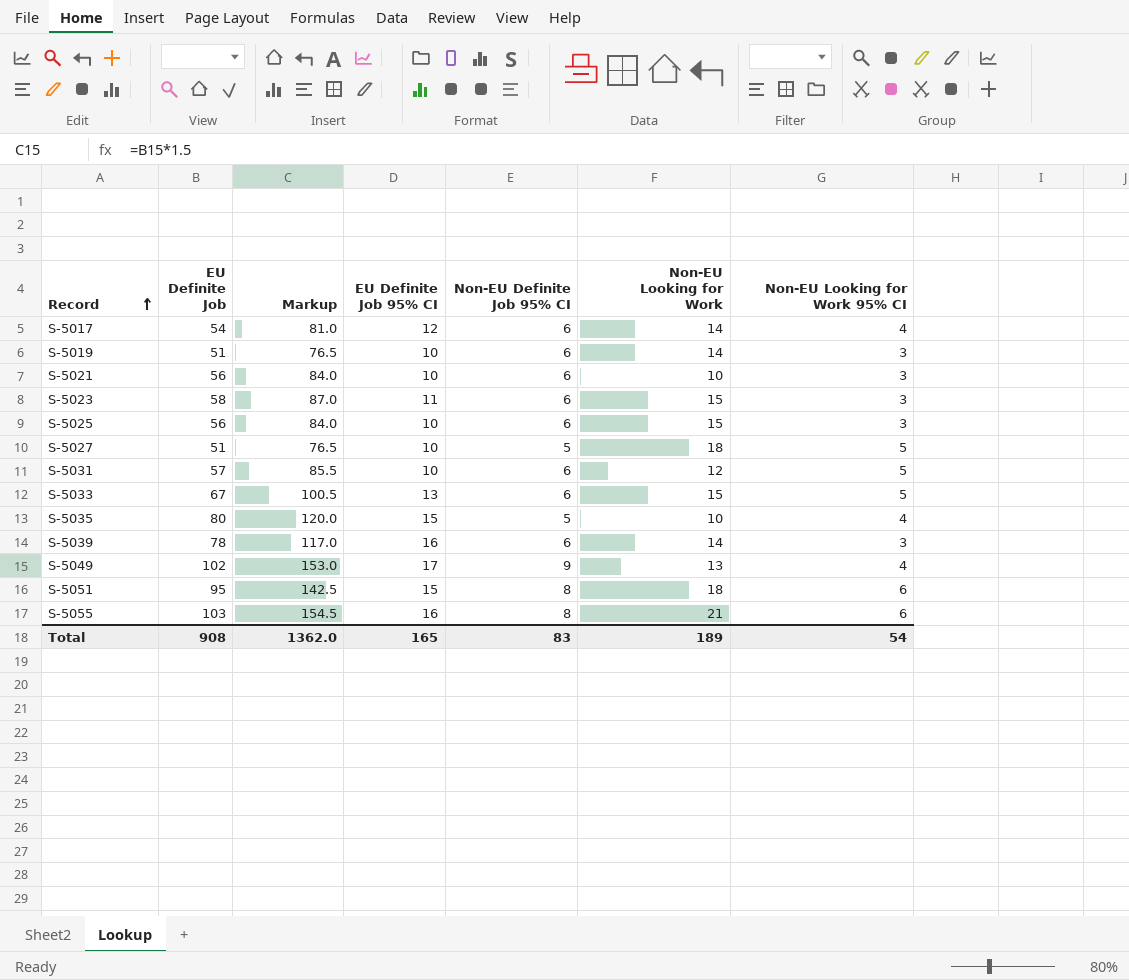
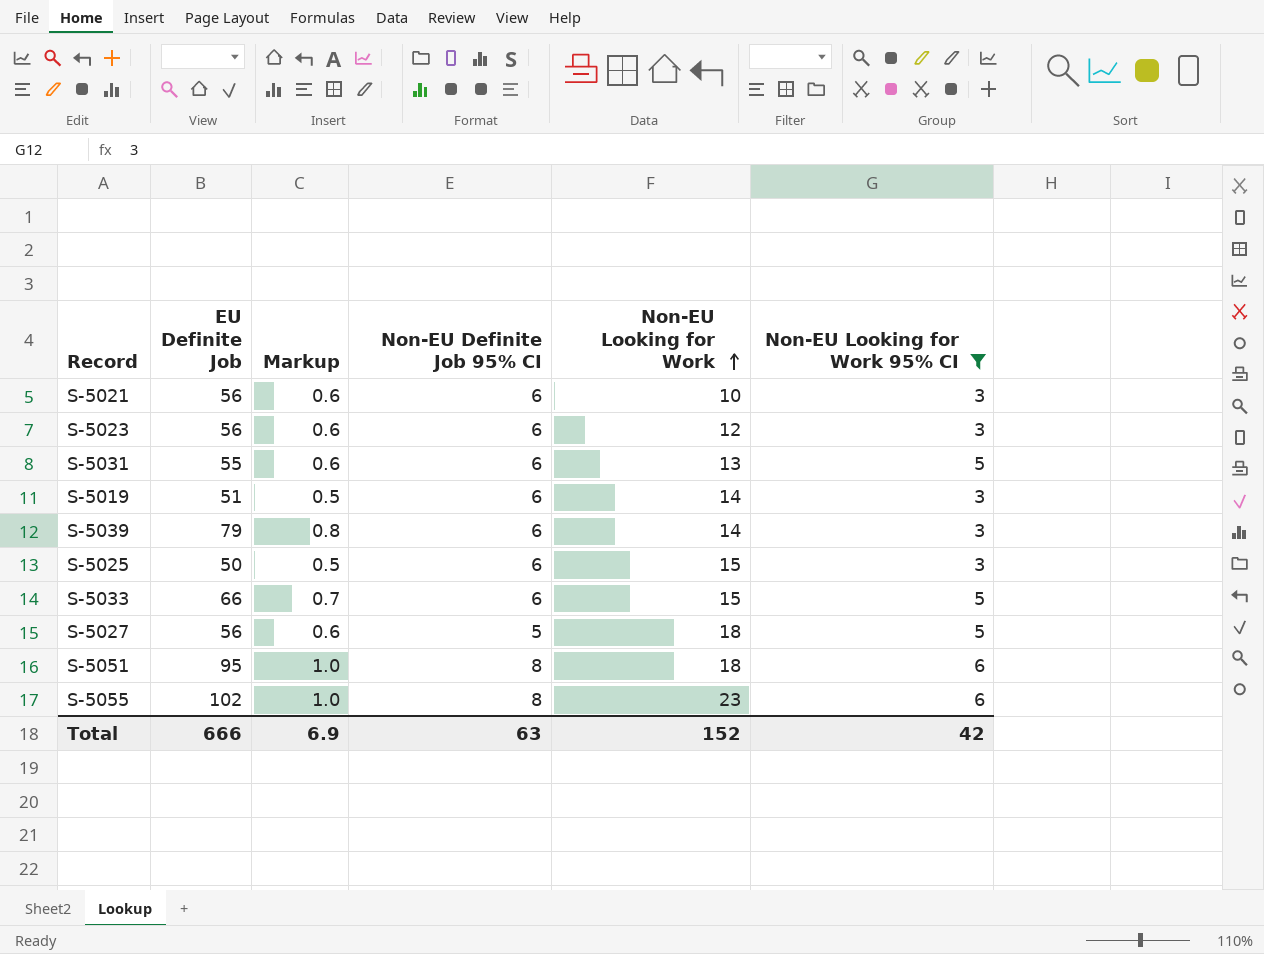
filter: none -> Non-EU Looking for Work 95% CI != 4
row order: Record ascending -> Non-EU Looking for Work ascending
column EU Definite Job 95% CI | position: 4 -> none
column Markup | formula: [EU Definite Job] * 1.5 -> [EU Definite Job] * 0.01
S-5023 | EU Definite Job: 58 -> 56
S-5023 | Non-EU Looking for Work: 15 -> 12
S-5031 | EU Definite Job: 57 -> 55
S-5031 | Non-EU Looking for Work: 12 -> 13
S-5039 | EU Definite Job: 78 -> 79
S-5025 | EU Definite Job: 56 -> 50
S-5033 | EU Definite Job: 67 -> 66
S-5027 | EU Definite Job: 51 -> 56
S-5055 | EU Definite Job: 103 -> 102
S-5055 | Non-EU Looking for Work: 21 -> 23
Total | EU Definite Job: 908 -> 666
Total | Markup: 1362.0 -> 6.9
Total | Non-EU Definite Job 95% CI: 83 -> 63
Total | Non-EU Looking for Work: 189 -> 152
Total | Non-EU Looking for Work 95% CI: 54 -> 42

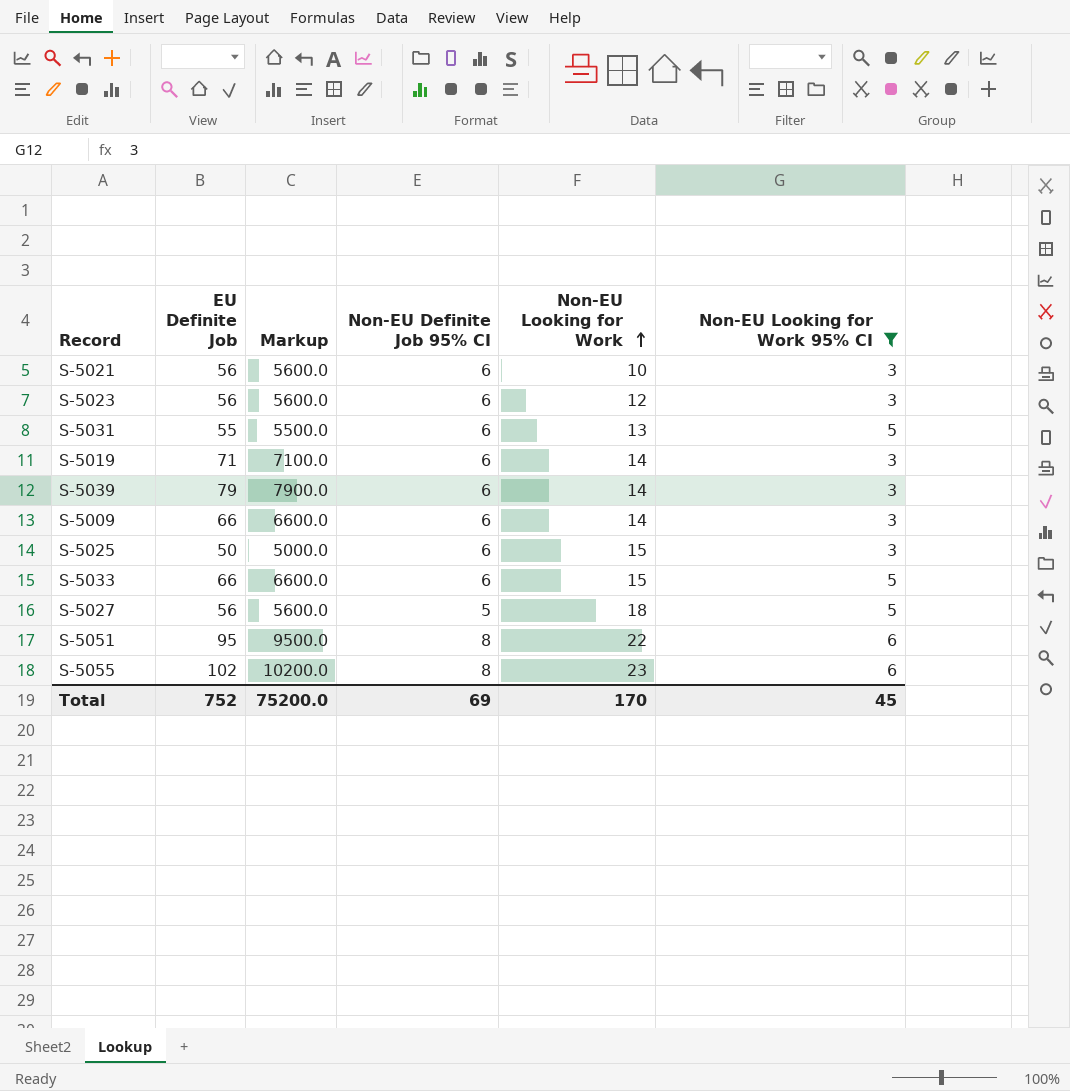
column Markup | formula: [EU Definite Job] * 0.01 -> [EU Definite Job] * 100
S-5019 | EU Definite Job: 51 -> 71
row S-5009: none -> 66 | 6600.0 | 6 | 14 | 3
S-5051 | Non-EU Looking for Work: 18 -> 22
Total | EU Definite Job: 666 -> 752
Total | Markup: 6.9 -> 75200.0
Total | Non-EU Definite Job 95% CI: 63 -> 69
Total | Non-EU Looking for Work: 152 -> 170
Total | Non-EU Looking for Work 95% CI: 42 -> 45

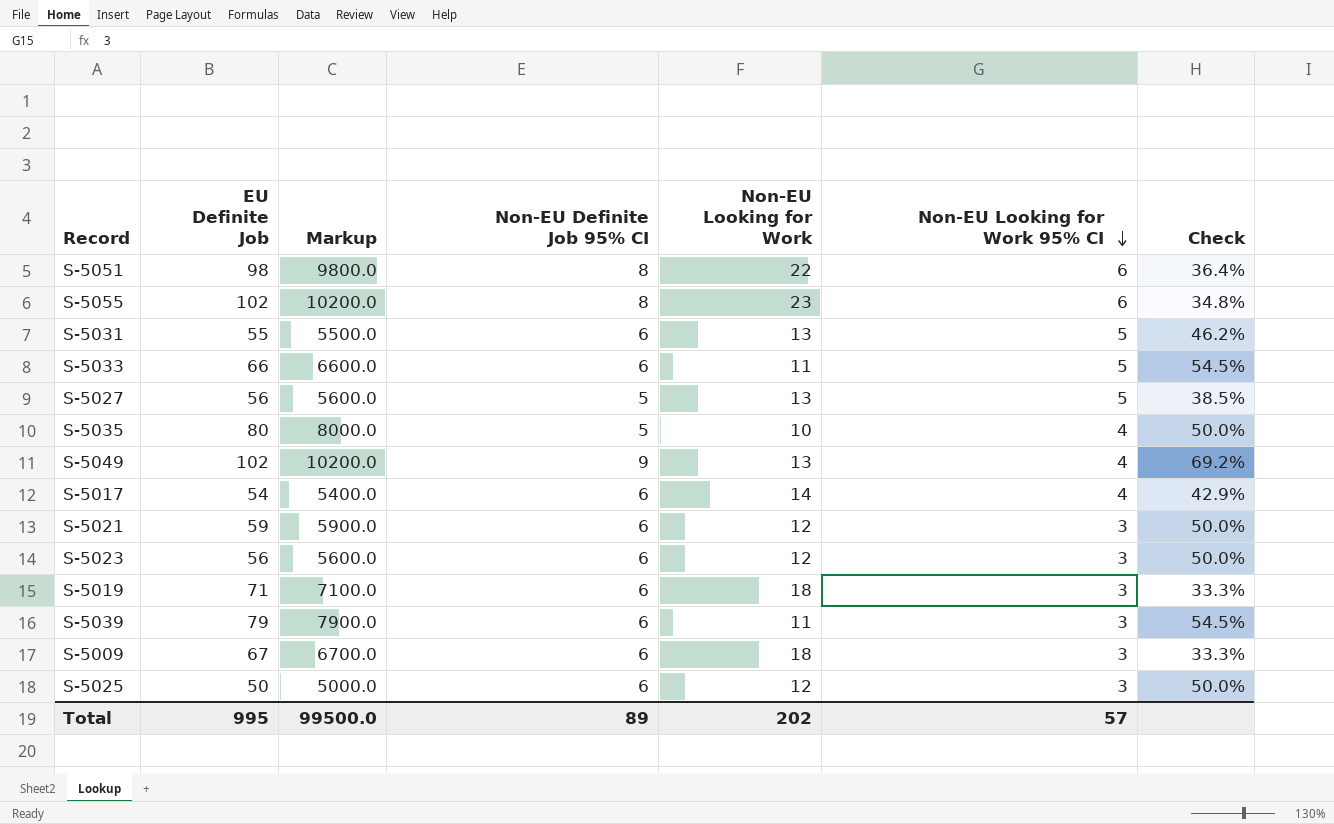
filter: Non-EU Looking for Work 95% CI != 4 -> none
row order: Non-EU Looking for Work ascending -> Non-EU Looking for Work 95% CI descending
column Check | formula: none -> [Non-EU Definite Job 95% CI] / [Non-EU Looking for Work]
S-5051 | EU Definite Job: 95 -> 98
S-5051 | Markup: 9500.0 -> 9800.0
S-5033 | Non-EU Looking for Work: 15 -> 11
S-5027 | Non-EU Looking for Work: 18 -> 13
S-5021 | EU Definite Job: 56 -> 59
S-5021 | Markup: 5600.0 -> 5900.0
S-5021 | Non-EU Looking for Work: 10 -> 12
S-5019 | Non-EU Looking for Work: 14 -> 18
S-5039 | Non-EU Looking for Work: 14 -> 11
S-5009 | EU Definite Job: 66 -> 67
S-5009 | Markup: 6600.0 -> 6700.0
S-5009 | Non-EU Looking for Work: 14 -> 18
S-5025 | Non-EU Looking for Work: 15 -> 12
Total | EU Definite Job: 752 -> 995
Total | Markup: 75200.0 -> 99500.0
Total | Non-EU Definite Job 95% CI: 69 -> 89
Total | Non-EU Looking for Work: 170 -> 202
Total | Non-EU Looking for Work 95% CI: 45 -> 57

